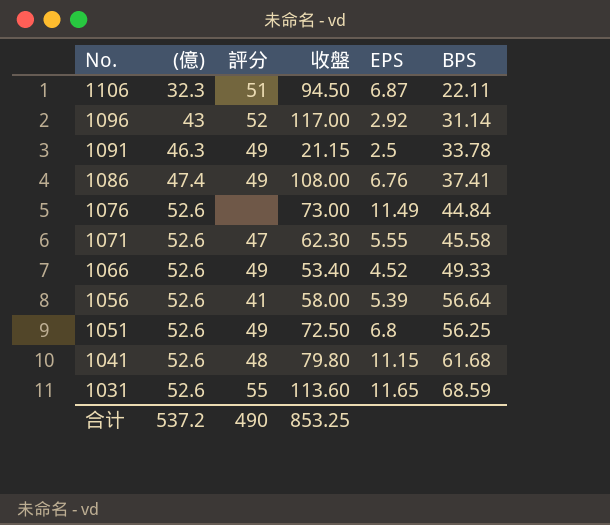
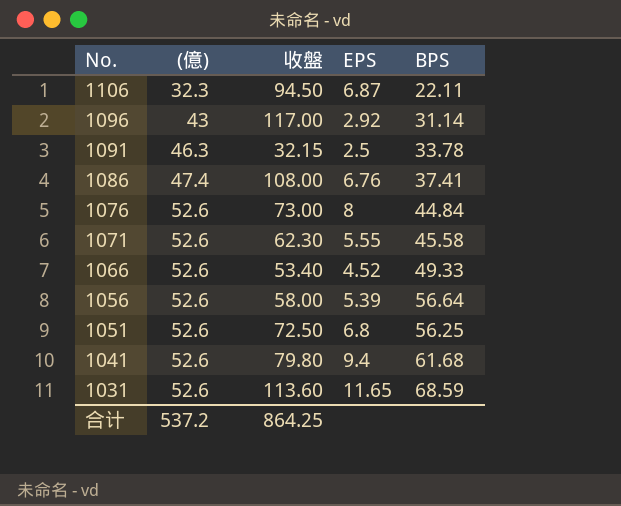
column 評分 | position: 3 -> none
1091 | 收盤: 21.15 -> 32.15
1076 | EPS: 11.49 -> 8
1041 | EPS: 11.15 -> 9.4
合计 | 收盤: 853.25 -> 864.25

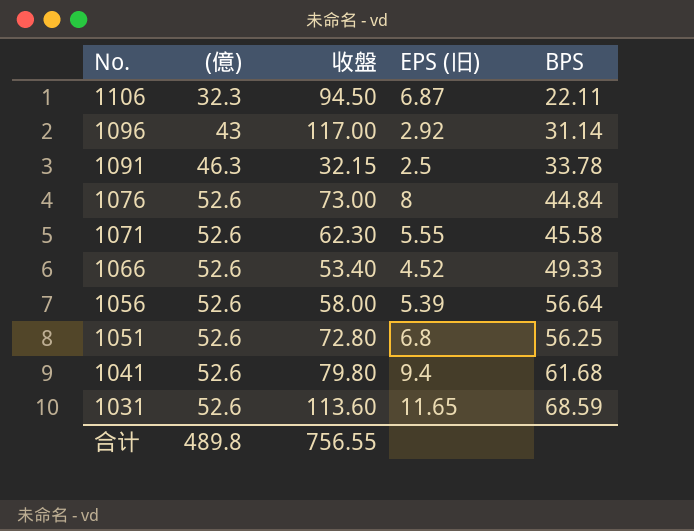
column name: EPS -> EPS (旧)
row 1086: 47.4 | 108.00 | 6.76 | 37.41 -> none
1051 | 收盤: 72.50 -> 72.80
合计 | (億): 537.2 -> 489.8
合计 | 收盤: 864.25 -> 756.55

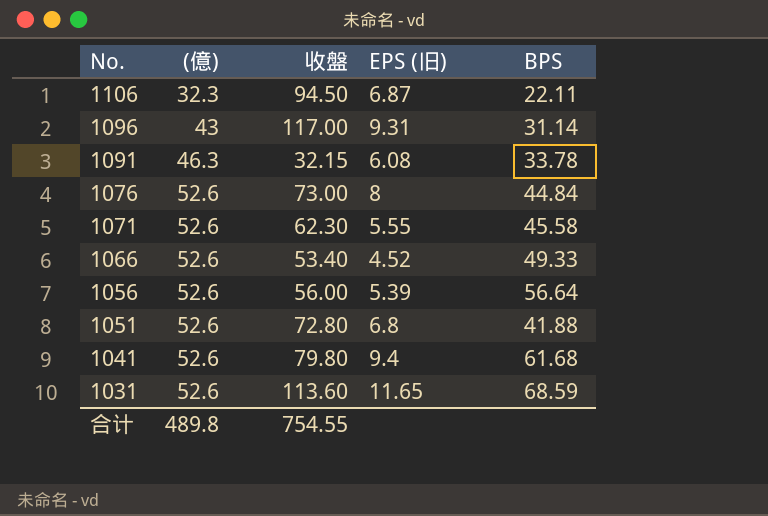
1096 | EPS (旧): 2.92 -> 9.31
1091 | EPS (旧): 2.5 -> 6.08
1056 | 收盤: 58.00 -> 56.00
1051 | BPS: 56.25 -> 41.88
合计 | 收盤: 756.55 -> 754.55

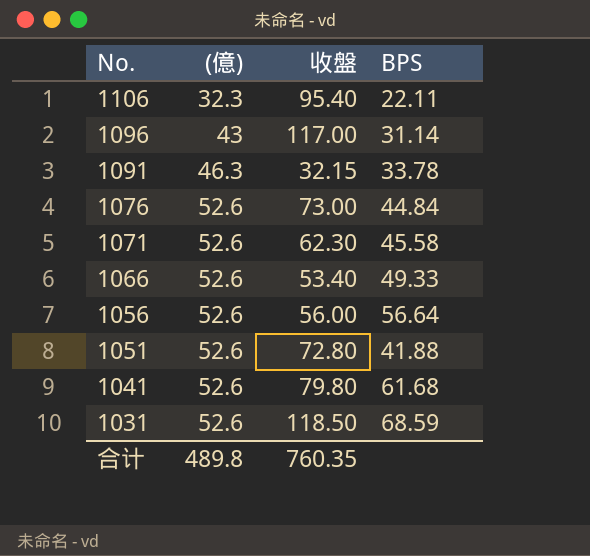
column EPS (旧) | position: 4 -> none
1106 | 收盤: 94.50 -> 95.40
1031 | 收盤: 113.60 -> 118.50
合计 | 收盤: 754.55 -> 760.35

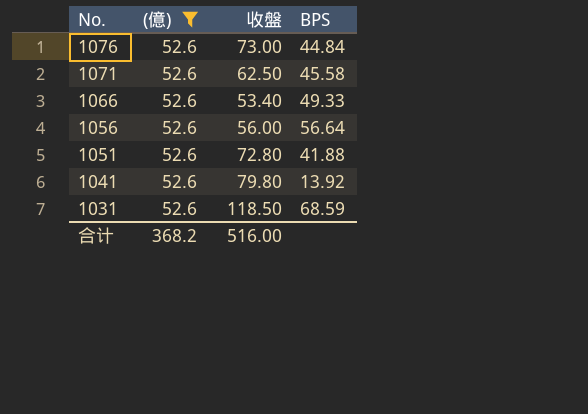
filter: none -> (億) = 52.6
1071 | 收盤: 62.30 -> 62.50
1041 | BPS: 61.68 -> 13.92
合计 | (億): 489.8 -> 368.2
合计 | 收盤: 760.35 -> 516.00

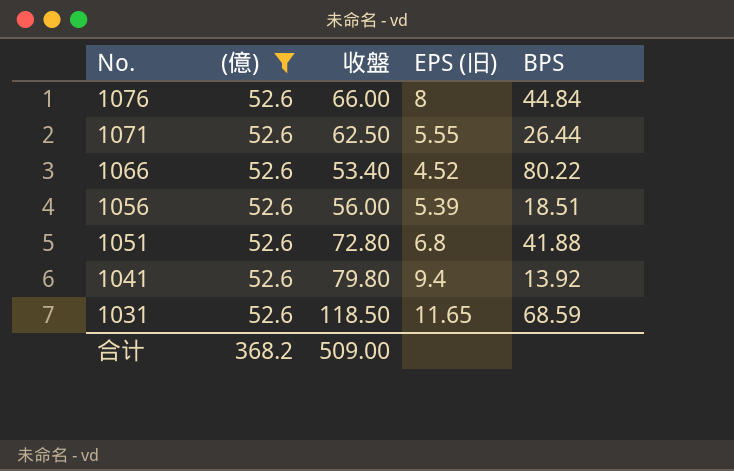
column EPS (旧) | position: none -> 4
1076 | 收盤: 73.00 -> 66.00
1071 | BPS: 45.58 -> 26.44
1066 | BPS: 49.33 -> 80.22
1056 | BPS: 56.64 -> 18.51
合计 | 收盤: 516.00 -> 509.00

